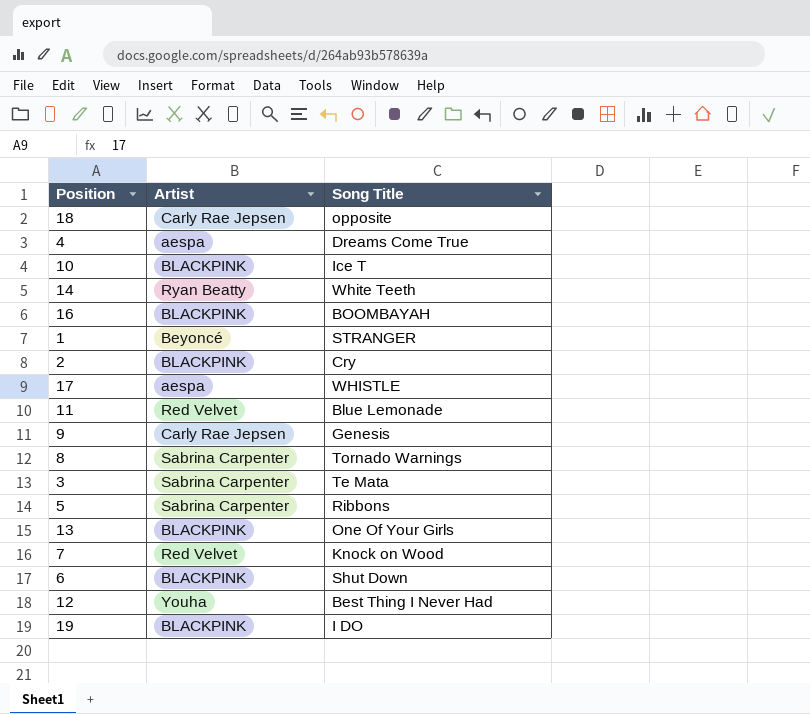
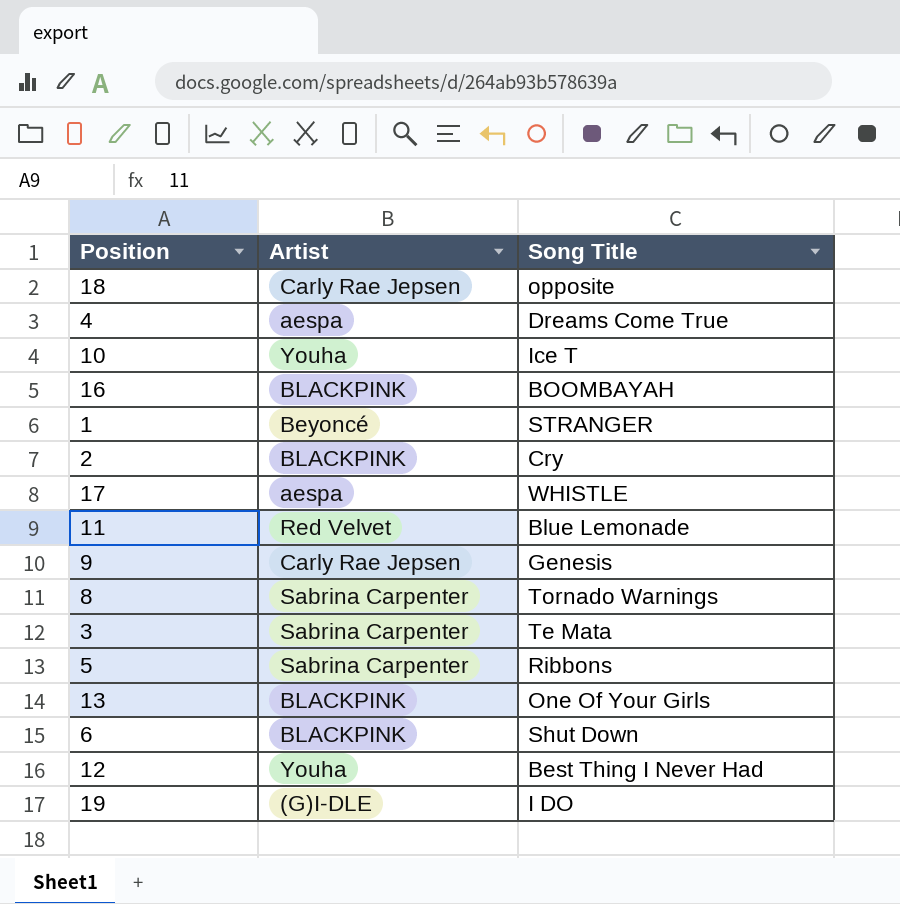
row 14: Ryan Beatty | White Teeth -> none
row 7: Red Velvet | Knock on Wood -> none
10 | Artist: BLACKPINK -> Youha
19 | Artist: BLACKPINK -> (G)I-DLE

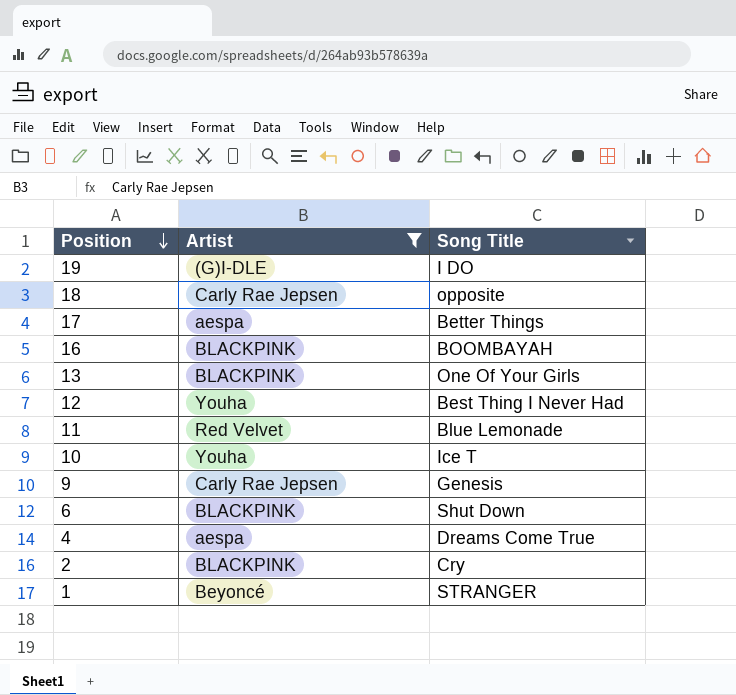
filter: none -> Artist != Sabrina Carpenter
row order: none -> Position descending
17 | Song Title: WHISTLE -> Better Things

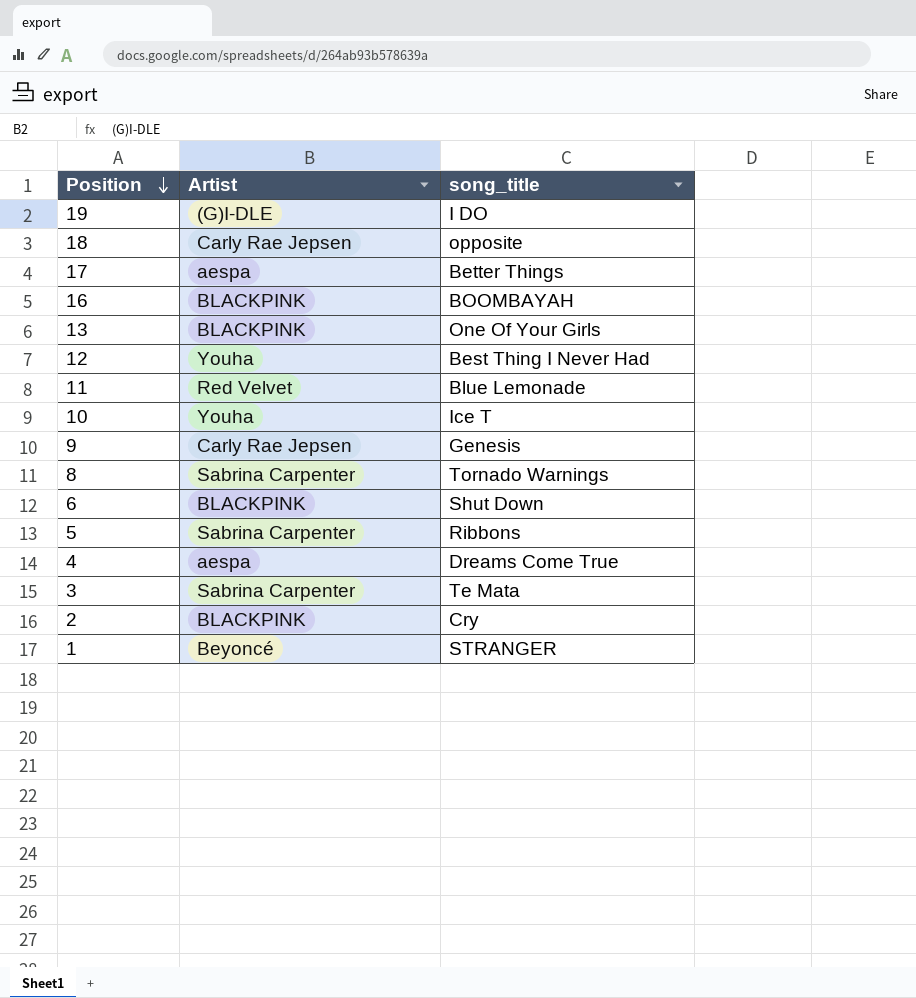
filter: Artist != Sabrina Carpenter -> none
column name: Song Title -> song_title

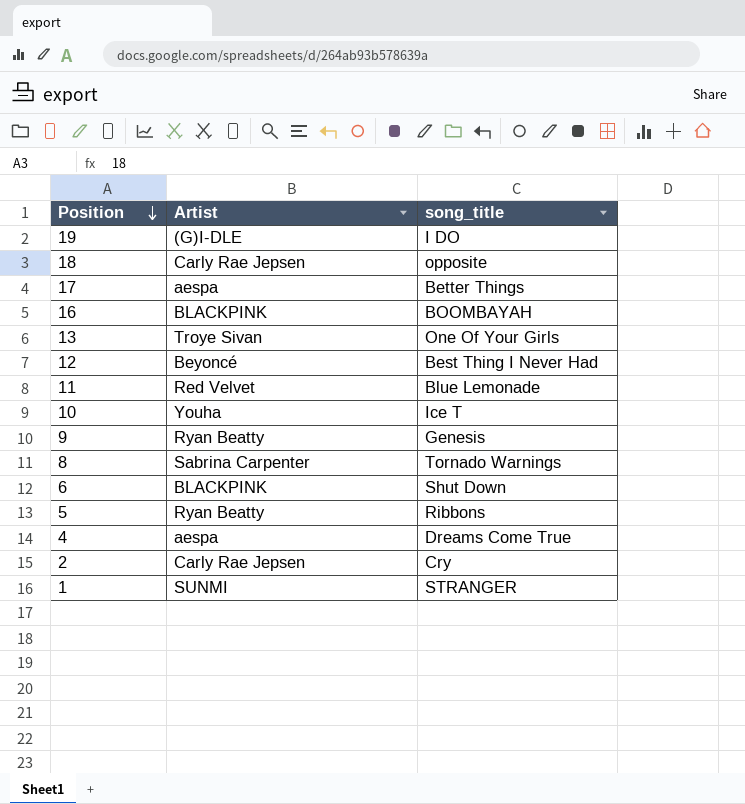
row 3: Sabrina Carpenter | Te Mata -> none
13 | Artist: BLACKPINK -> Troye Sivan
12 | Artist: Youha -> Beyoncé
9 | Artist: Carly Rae Jepsen -> Ryan Beatty
5 | Artist: Sabrina Carpenter -> Ryan Beatty
2 | Artist: BLACKPINK -> Carly Rae Jepsen
1 | Artist: Beyoncé -> SUNMI

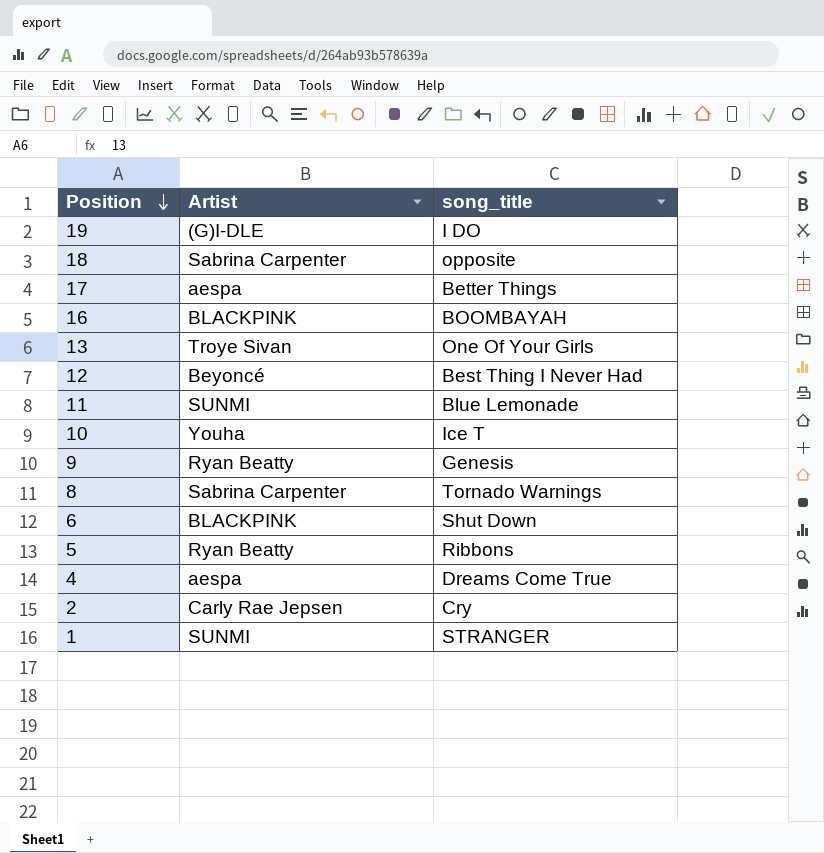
18 | Artist: Carly Rae Jepsen -> Sabrina Carpenter
11 | Artist: Red Velvet -> SUNMI

